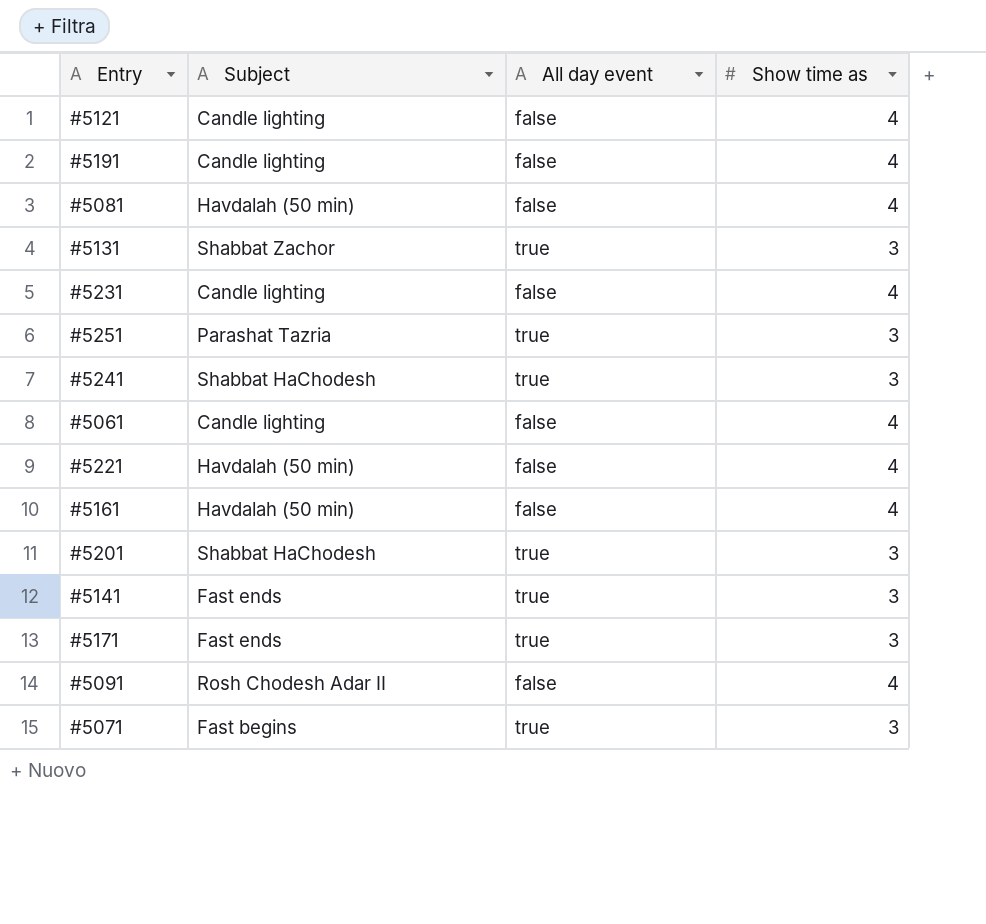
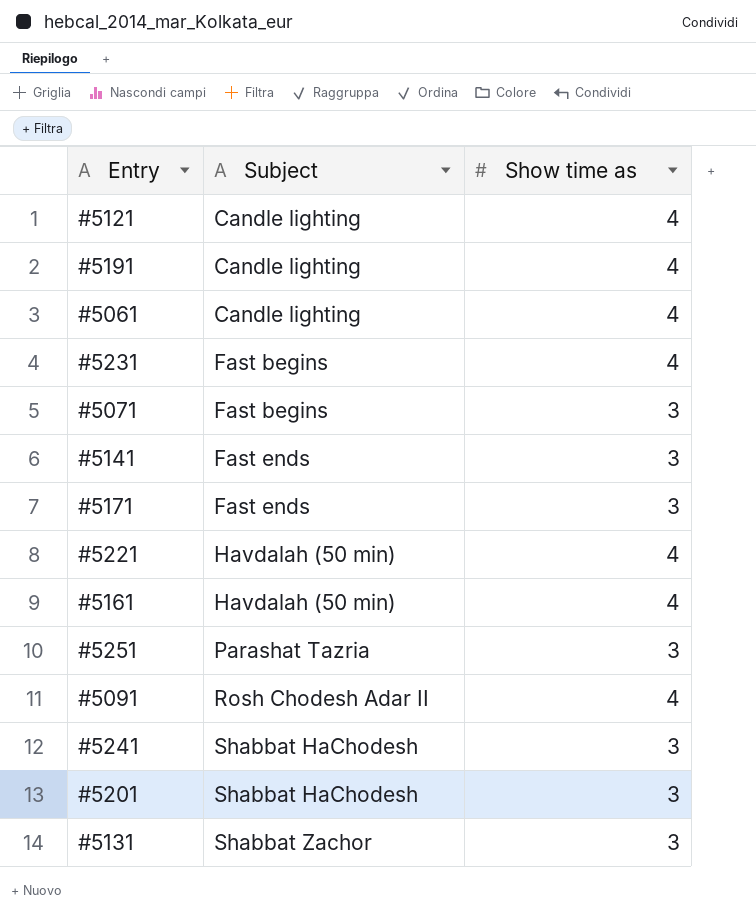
row order: none -> Subject ascending
column All day event | position: 3 -> none
row #5081: Havdalah (50 min) | false | 4 -> none
#5231 | Subject: Candle lighting -> Fast begins

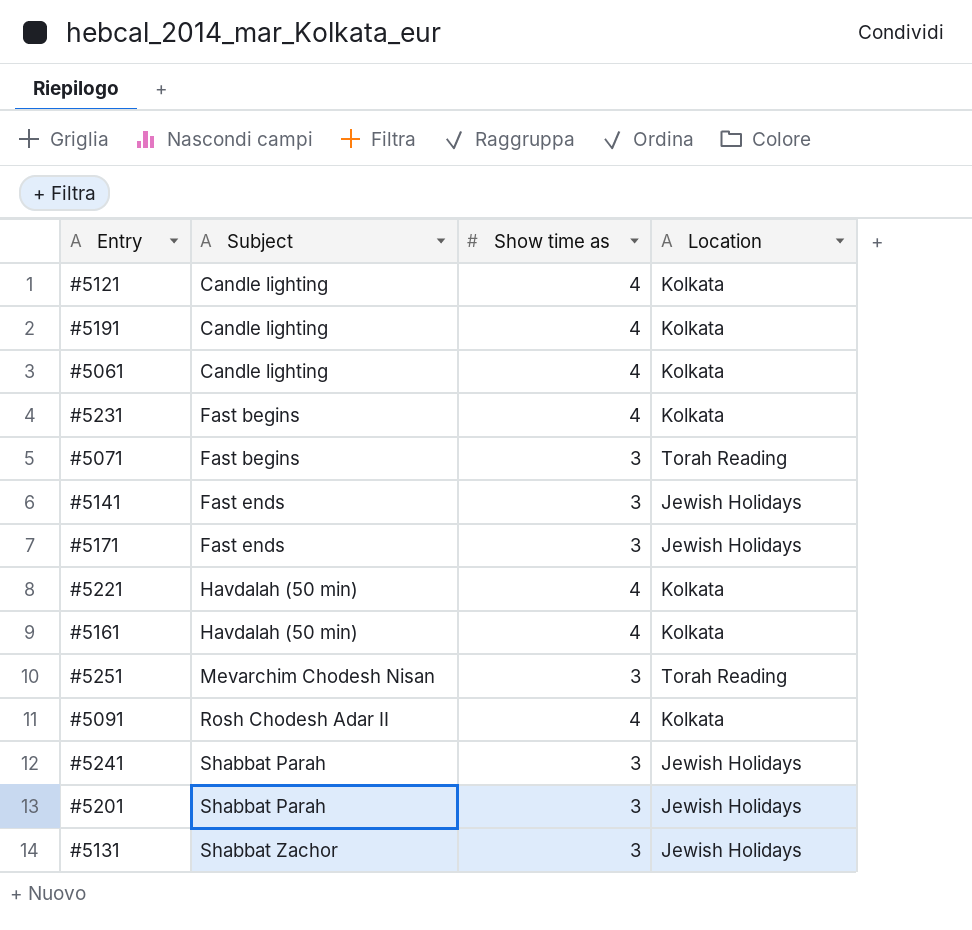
column Location | position: none -> 4
#5251 | Subject: Parashat Tazria -> Mevarchim Chodesh Nisan
#5241 | Subject: Shabbat HaChodesh -> Shabbat Parah
#5201 | Subject: Shabbat HaChodesh -> Shabbat Parah

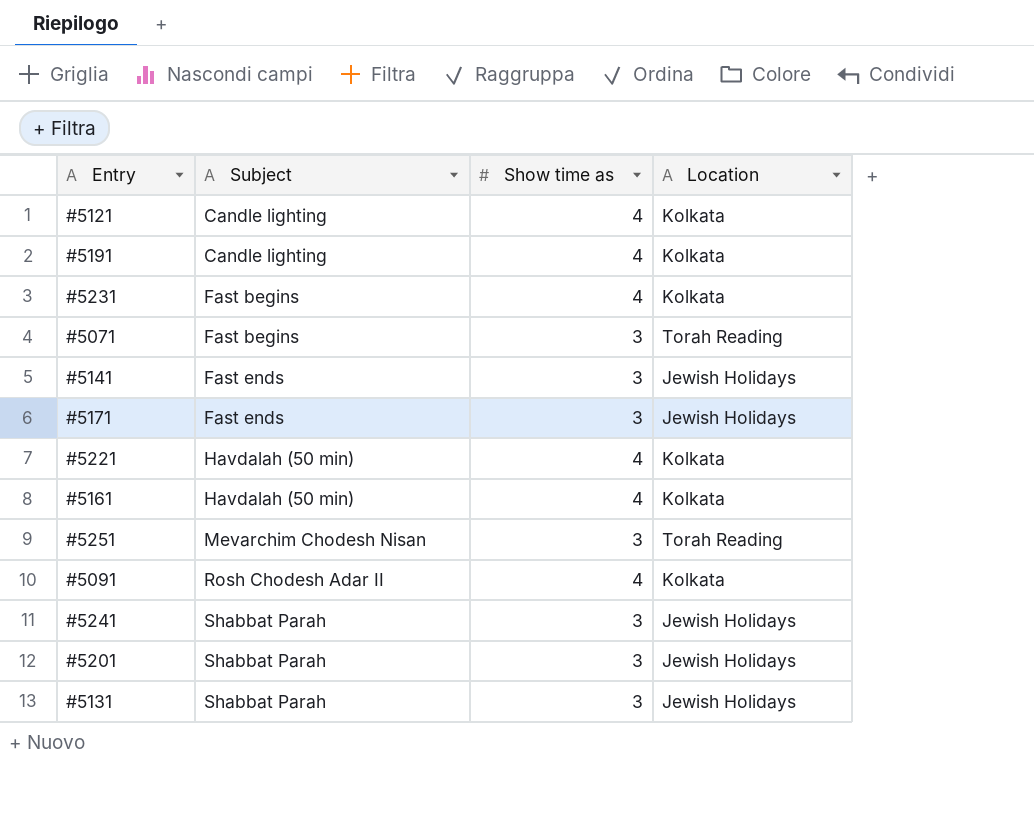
row #5061: Candle lighting | 4 | Kolkata -> none
#5131 | Subject: Shabbat Zachor -> Shabbat Parah

